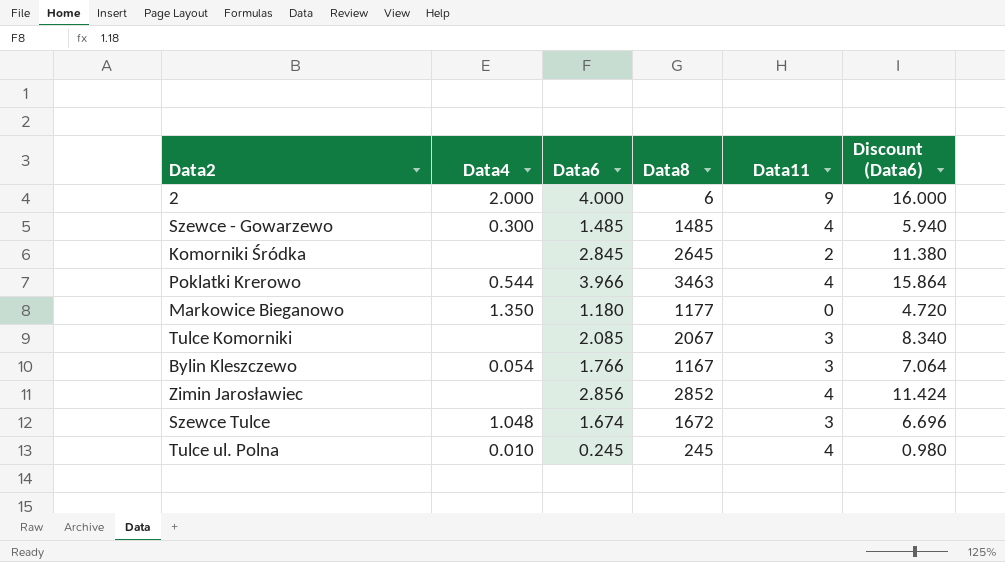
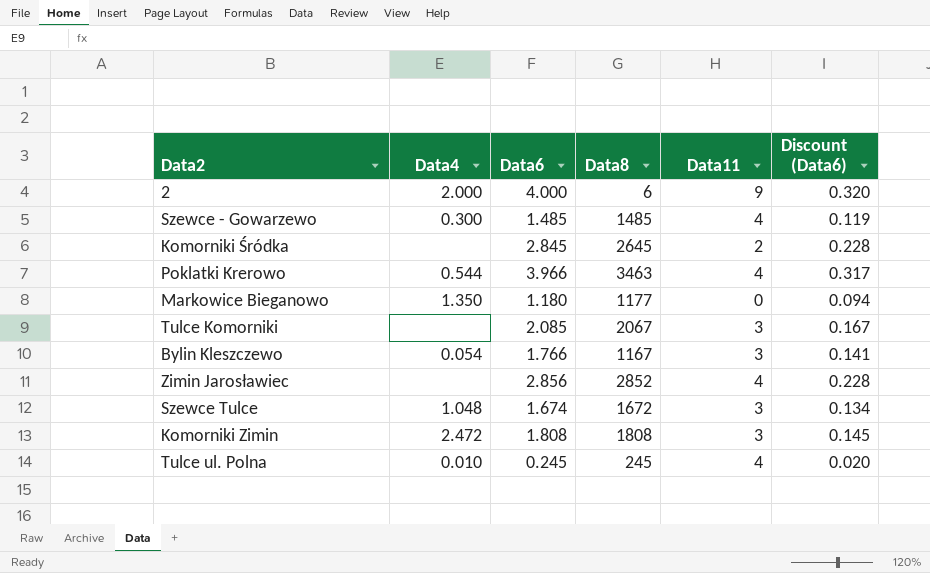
column Discount (Data6) | formula: [Data6] * 4 -> [Data6] * 0.08
row Komorniki Zimin: none -> 2.472 | 1.808 | 1808 | 3 | 0.145

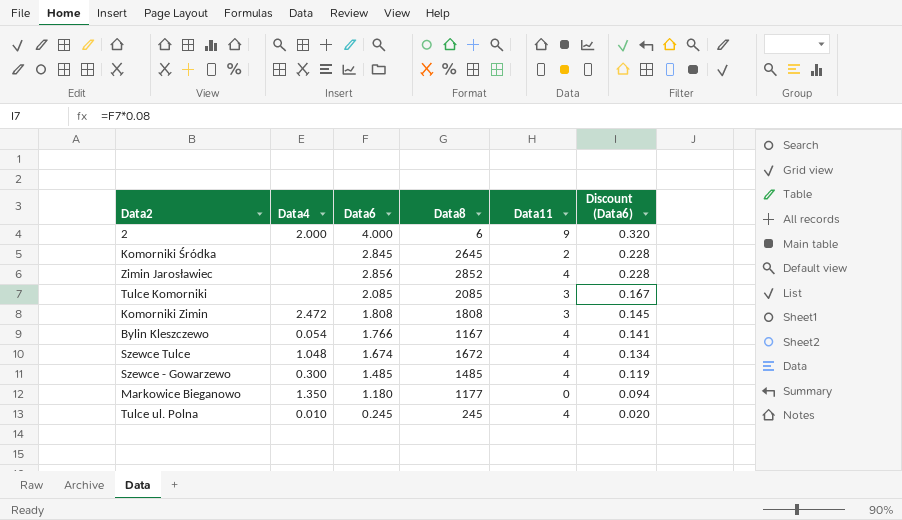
row order: none -> Discount (Data6) descending
row Poklatki Krerowo: 0.544 | 3.966 | 3463 | 4 | 0.317 -> none
Tulce Komorniki | Data8: 2067 -> 2085
Bylin Kleszczewo | Data11: 3 -> 4
Szewce Tulce | Data11: 3 -> 4

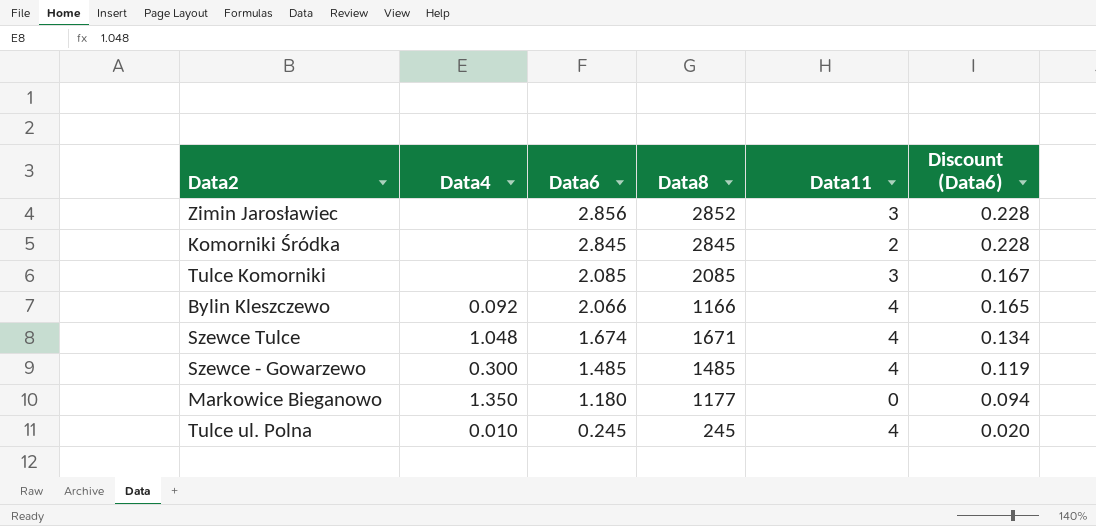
row order: Discount (Data6) descending -> Data6 descending
row 2: 2.000 | 4.000 | 6 | 9 | 0.320 -> none
row Komorniki Zimin: 2.472 | 1.808 | 1808 | 3 | 0.145 -> none
Zimin Jarosławiec | Data11: 4 -> 3
Komorniki Śródka | Data8: 2645 -> 2845
Bylin Kleszczewo | Data4: 0.054 -> 0.092
Bylin Kleszczewo | Data6: 1.766 -> 2.066
Bylin Kleszczewo | Data8: 1167 -> 1166
Bylin Kleszczewo | Discount (Data6): 0.141 -> 0.165
Szewce Tulce | Data8: 1672 -> 1671

